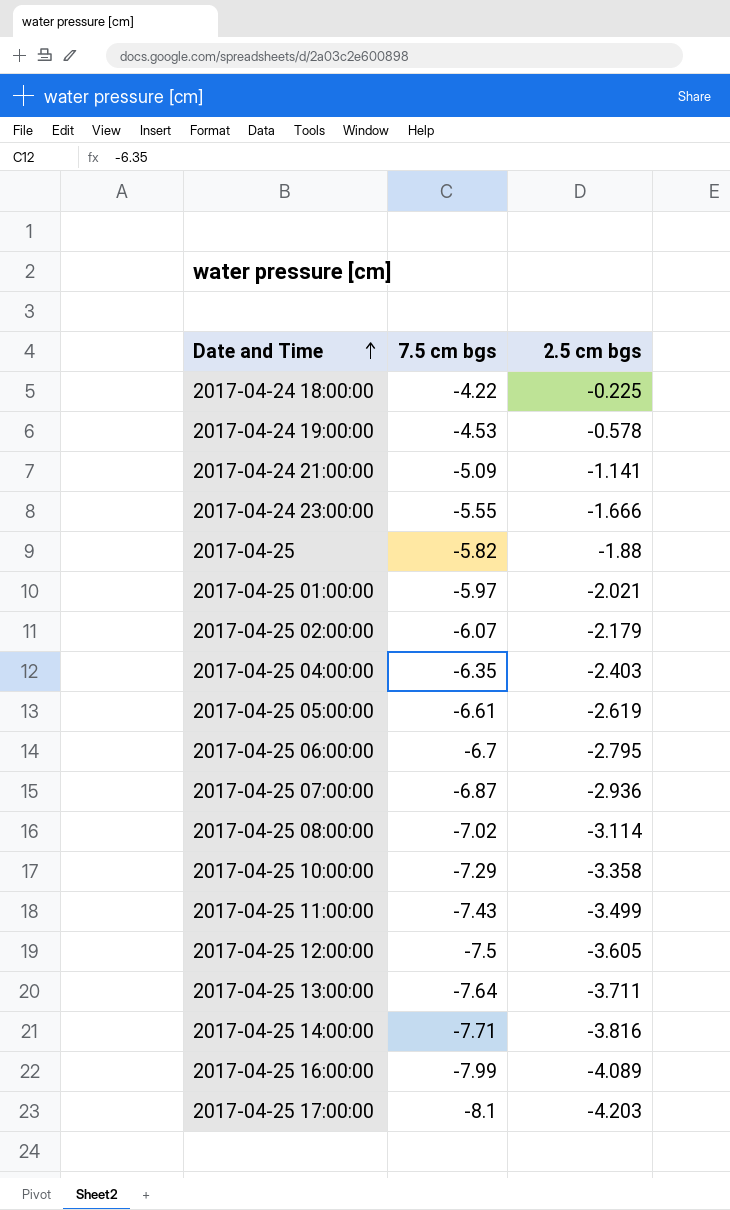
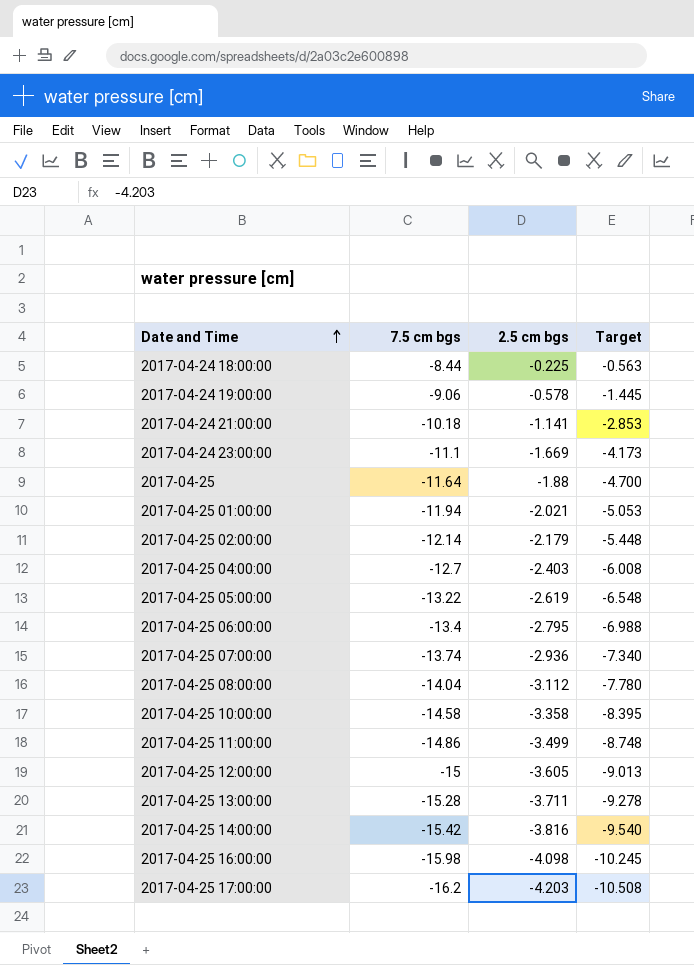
column Target | formula: none -> [2.5 cm bgs] * 2.5
2017-04-24 18:00:00 | 7.5 cm bgs: -4.22 -> -8.44
2017-04-24 19:00:00 | 7.5 cm bgs: -4.53 -> -9.06
2017-04-24 21:00:00 | 7.5 cm bgs: -5.09 -> -10.18
2017-04-24 23:00:00 | 7.5 cm bgs: -5.55 -> -11.1
2017-04-24 23:00:00 | 2.5 cm bgs: -1.666 -> -1.669
2017-04-25 | 7.5 cm bgs: -5.82 -> -11.64
2017-04-25 01:00:00 | 7.5 cm bgs: -5.97 -> -11.94
2017-04-25 02:00:00 | 7.5 cm bgs: -6.07 -> -12.14
2017-04-25 04:00:00 | 7.5 cm bgs: -6.35 -> -12.7
2017-04-25 05:00:00 | 7.5 cm bgs: -6.61 -> -13.22
2017-04-25 06:00:00 | 7.5 cm bgs: -6.7 -> -13.4
2017-04-25 07:00:00 | 7.5 cm bgs: -6.87 -> -13.74
2017-04-25 08:00:00 | 7.5 cm bgs: -7.02 -> -14.04
2017-04-25 08:00:00 | 2.5 cm bgs: -3.114 -> -3.112
2017-04-25 10:00:00 | 7.5 cm bgs: -7.29 -> -14.58
2017-04-25 11:00:00 | 7.5 cm bgs: -7.43 -> -14.86
2017-04-25 12:00:00 | 7.5 cm bgs: -7.5 -> -15
2017-04-25 13:00:00 | 7.5 cm bgs: -7.64 -> -15.28
2017-04-25 14:00:00 | 7.5 cm bgs: -7.71 -> -15.42
2017-04-25 16:00:00 | 7.5 cm bgs: -7.99 -> -15.98
2017-04-25 16:00:00 | 2.5 cm bgs: -4.089 -> -4.098
2017-04-25 17:00:00 | 7.5 cm bgs: -8.1 -> -16.2

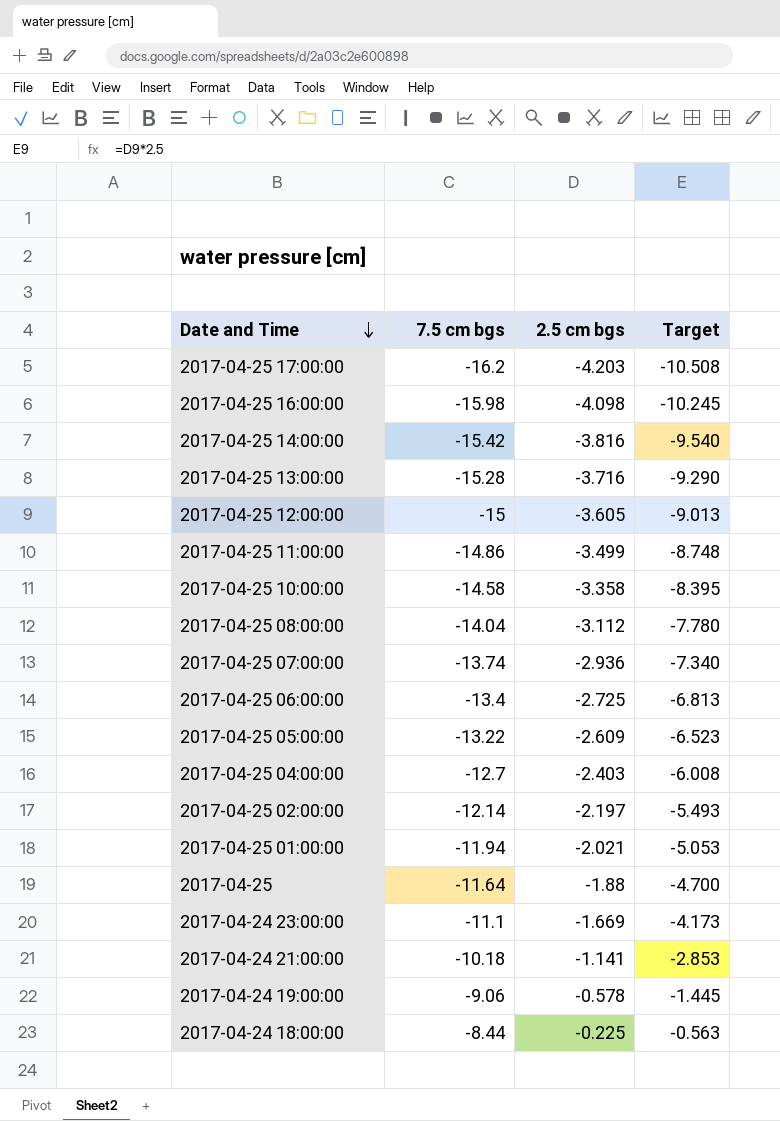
row order: Date and Time ascending -> Date and Time descending
2017-04-25 13:00:00 | 2.5 cm bgs: -3.711 -> -3.716
2017-04-25 13:00:00 | Target: -9.278 -> -9.290
2017-04-25 06:00:00 | 2.5 cm bgs: -2.795 -> -2.725
2017-04-25 06:00:00 | Target: -6.988 -> -6.813
2017-04-25 05:00:00 | 2.5 cm bgs: -2.619 -> -2.609
2017-04-25 05:00:00 | Target: -6.548 -> -6.523
2017-04-25 02:00:00 | 2.5 cm bgs: -2.179 -> -2.197
2017-04-25 02:00:00 | Target: -5.448 -> -5.493

